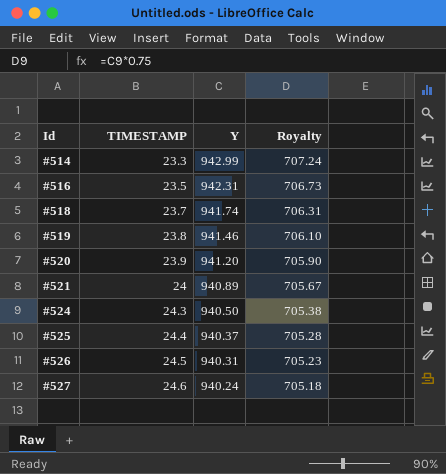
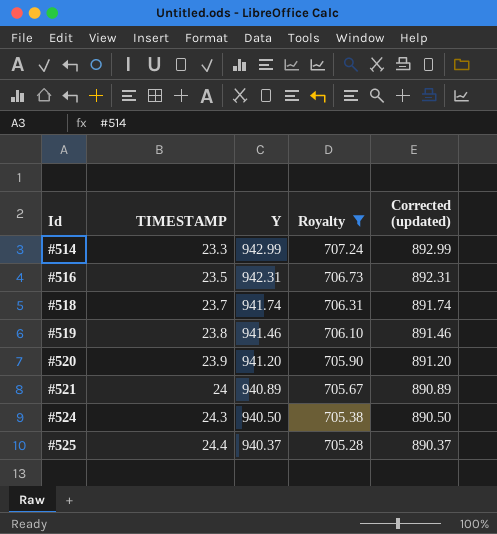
filter: none -> Royalty >= 705.28
column Corrected (updated) | formula: none -> [Y] - 50

